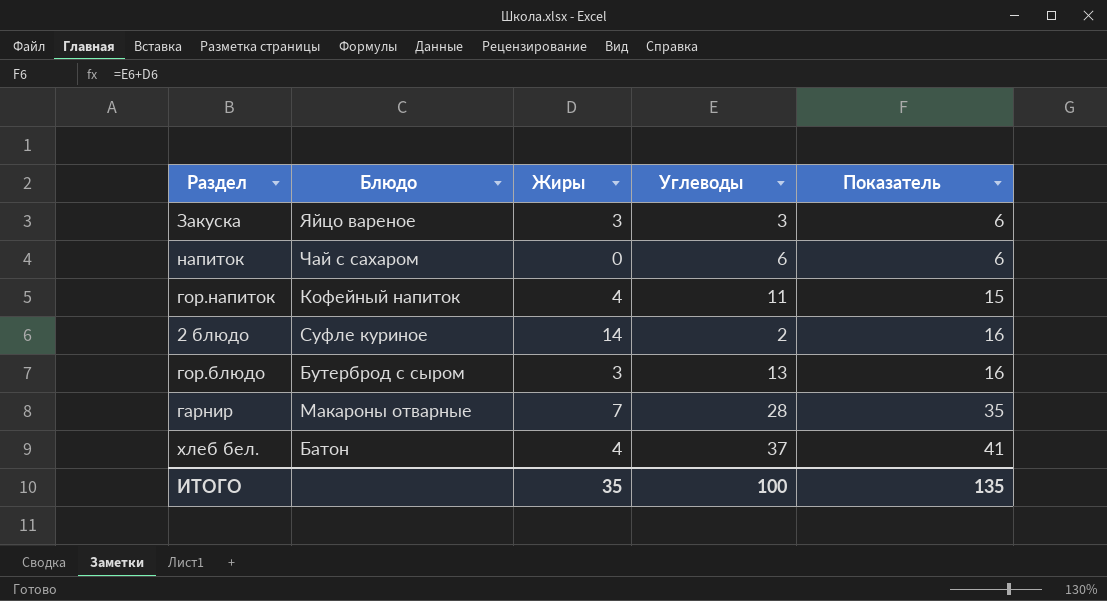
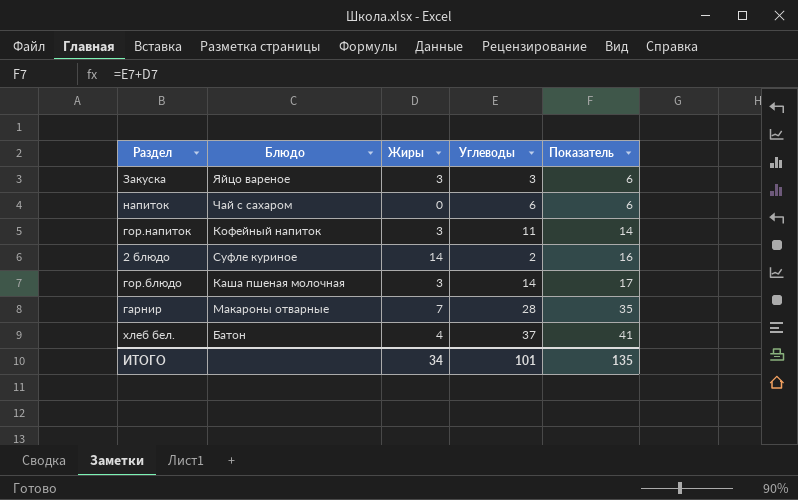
гор.напиток | Жиры: 4 -> 3
гор.напиток | Показатель: 15 -> 14
гор.блюдо | Блюдо: Бутерброд с сыром -> Каша пшеная молочная
гор.блюдо | Углеводы: 13 -> 14
гор.блюдо | Показатель: 16 -> 17
ИТОГО | Жиры: 35 -> 34
ИТОГО | Углеводы: 100 -> 101

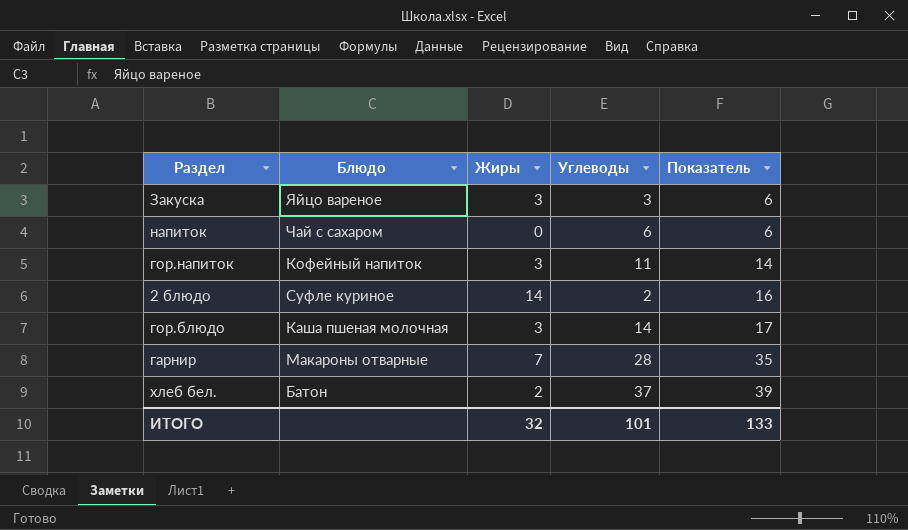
хлеб бел. | Жиры: 4 -> 2
хлеб бел. | Показатель: 41 -> 39
ИТОГО | Жиры: 34 -> 32
ИТОГО | Показатель: 135 -> 133

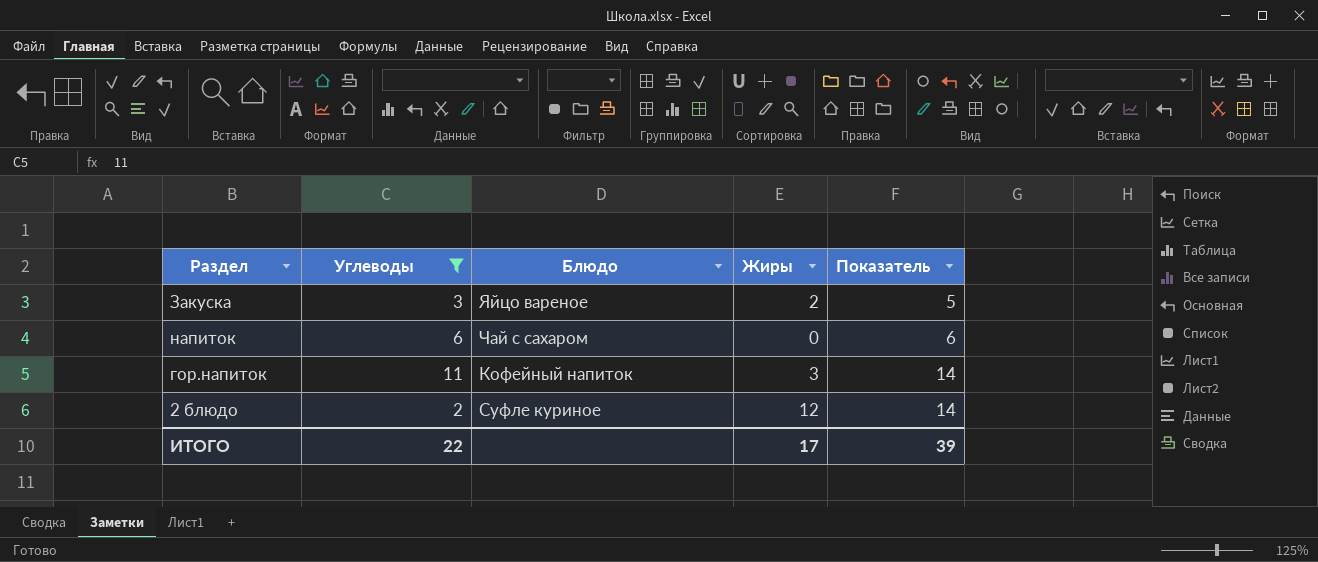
filter: none -> Углеводы <= 11
column Углеводы | position: 4 -> 2
Закуска | Жиры: 3 -> 2
Закуска | Показатель: 6 -> 5
2 блюдо | Жиры: 14 -> 12
2 блюдо | Показатель: 16 -> 14
ИТОГО | Углеводы: 101 -> 22
ИТОГО | Жиры: 32 -> 17
ИТОГО | Показатель: 133 -> 39

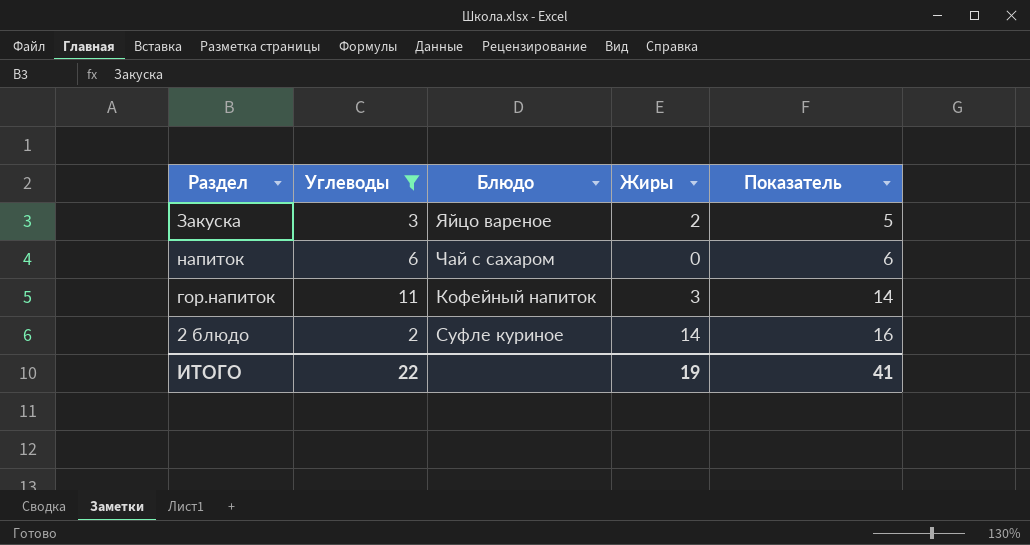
2 блюдо | Жиры: 12 -> 14
2 блюдо | Показатель: 14 -> 16
ИТОГО | Жиры: 17 -> 19
ИТОГО | Показатель: 39 -> 41

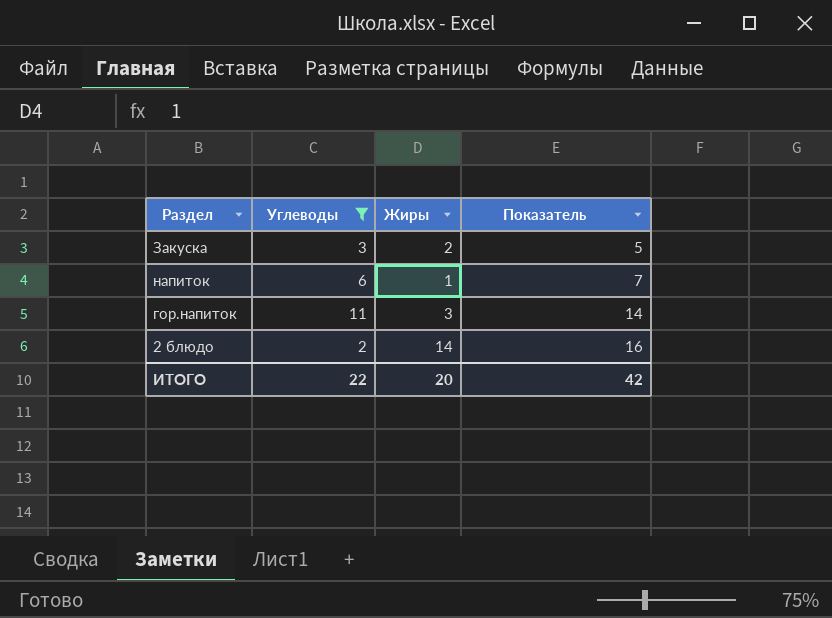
column Блюдо | position: 3 -> none
напиток | Жиры: 0 -> 1
напиток | Показатель: 6 -> 7
ИТОГО | Жиры: 19 -> 20
ИТОГО | Показатель: 41 -> 42

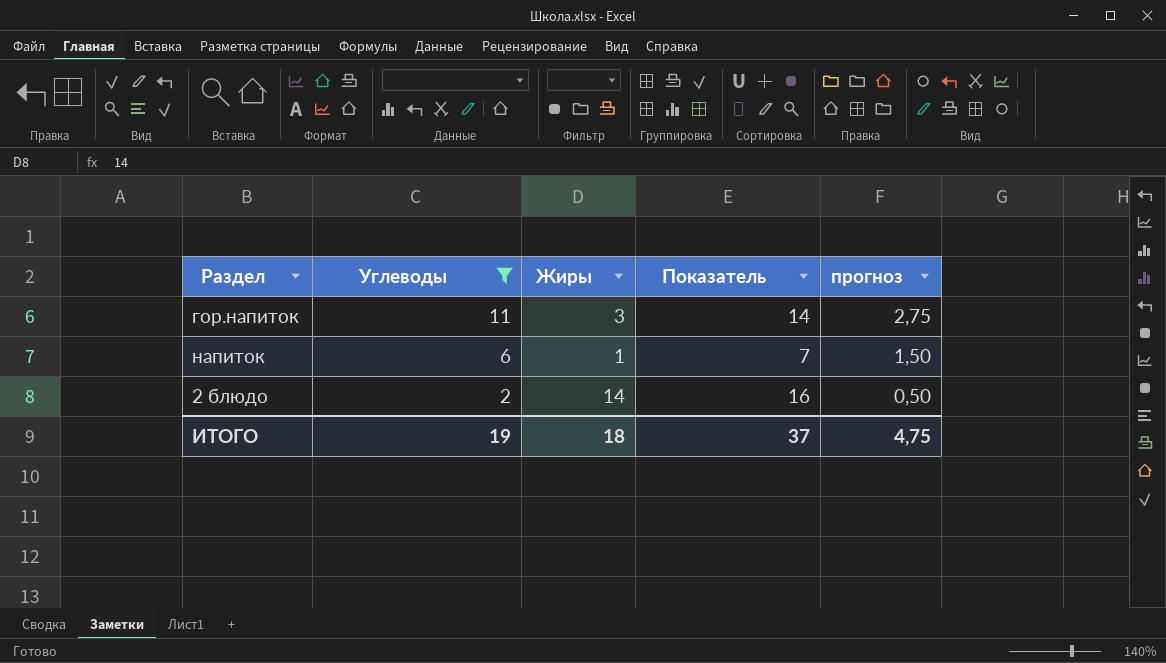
row order: Показатель ascending -> Углеводы descending
column прогноз | formula: none -> [Углеводы] * 0,25
row Закуска: 3 | 2 | 5 -> none
ИТОГО | Углеводы: 22 -> 19
ИТОГО | Жиры: 20 -> 18
ИТОГО | Показатель: 42 -> 37

